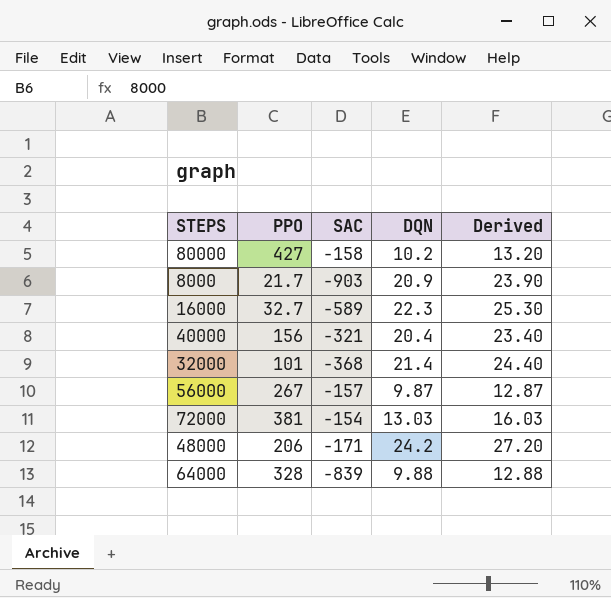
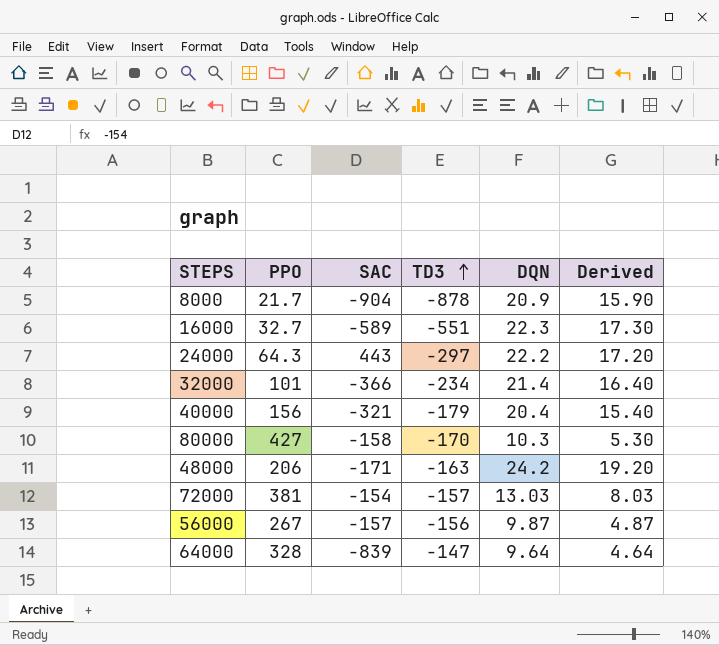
row order: none -> TD3 ascending
column TD3 | position: none -> 4
column Derived | formula: [DQN] + 3 -> [DQN] - 5
8000 | SAC: -903 -> -904
row 24000: none -> 64.3 | 443 | -297 | 22.2 | 17.20
32000 | SAC: -368 -> -366
80000 | DQN: 10.2 -> 10.3
64000 | DQN: 9.88 -> 9.64

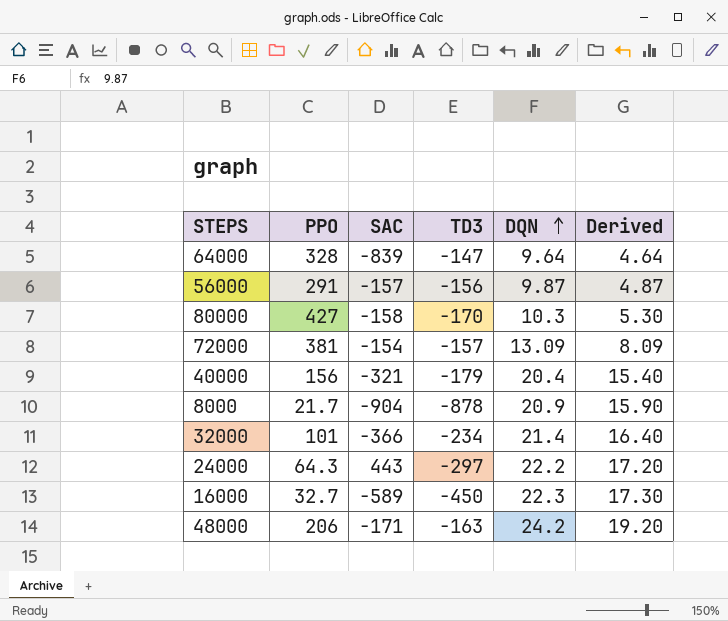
row order: TD3 ascending -> DQN ascending
56000 | PPO: 267 -> 291
72000 | DQN: 13.03 -> 13.09
72000 | Derived: 8.03 -> 8.09
16000 | TD3: -551 -> -450

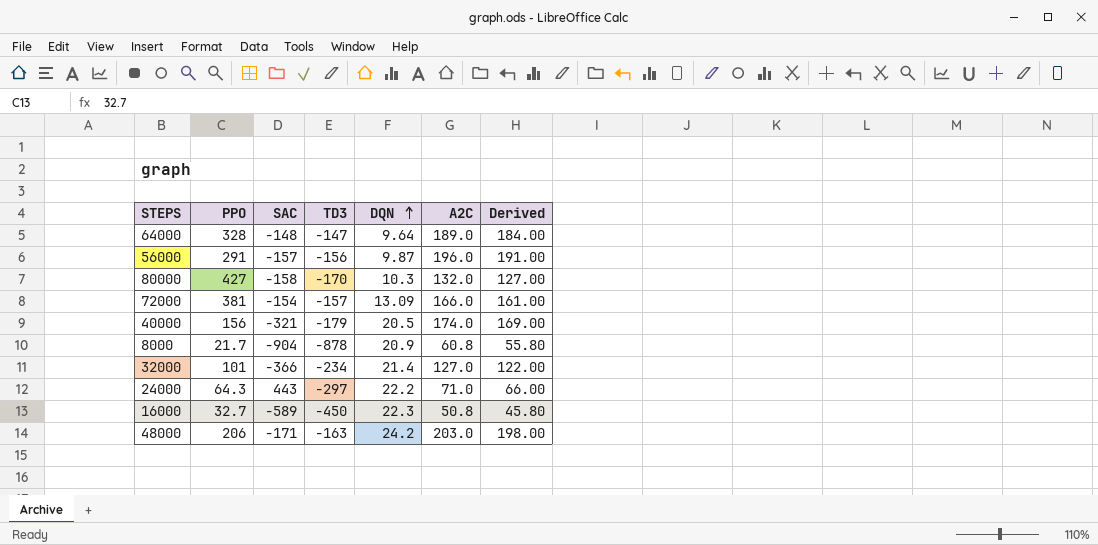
column A2C | position: none -> 6
column Derived | formula: [DQN] - 5 -> [A2C] - 5
64000 | SAC: -839 -> -148
40000 | DQN: 20.4 -> 20.5

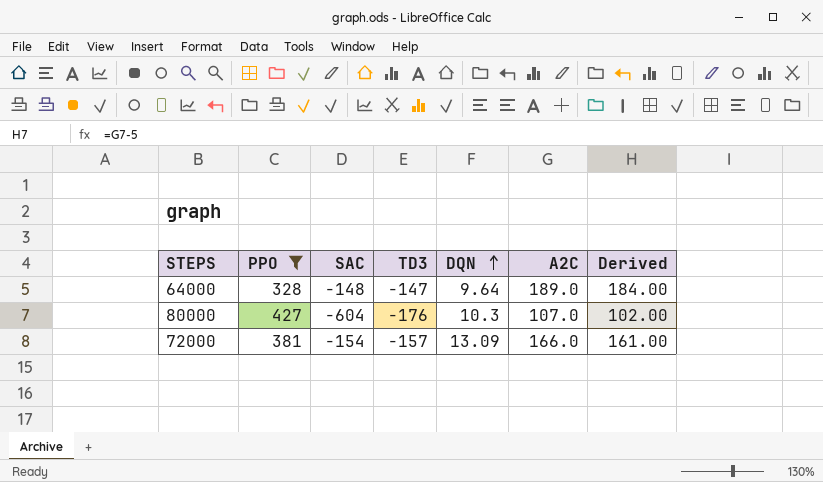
filter: none -> PPO >= 328
80000 | SAC: -158 -> -604
80000 | TD3: -170 -> -176
80000 | A2C: 132.0 -> 107.0
80000 | Derived: 127.00 -> 102.00

